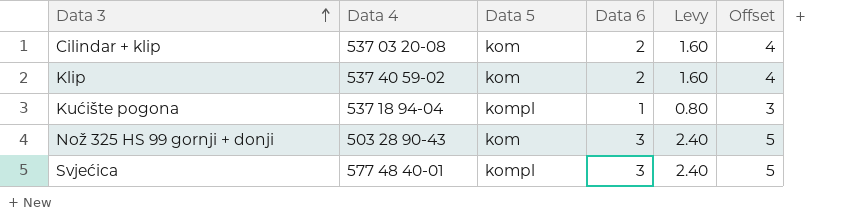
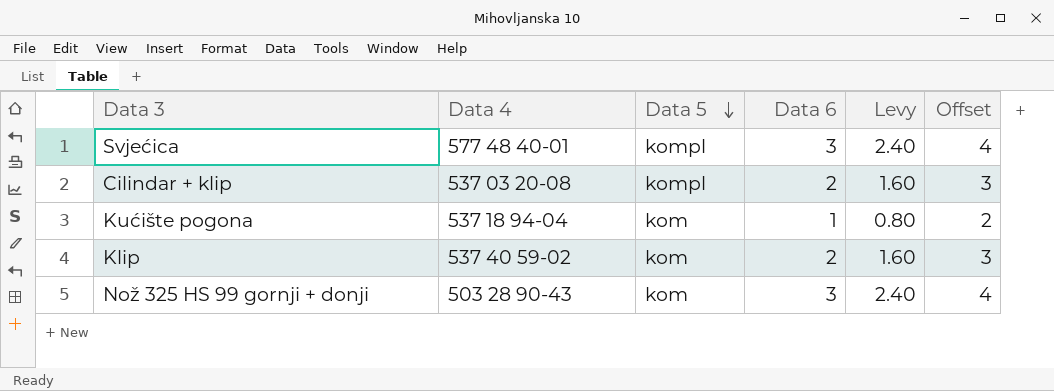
row order: Data 3 ascending -> Data 5 descending
column Offset | formula: [Data 6] + 2 -> [Data 6] + 1
Cilindar + klip | Data 5: kom -> kompl
Kućište pogona | Data 5: kompl -> kom

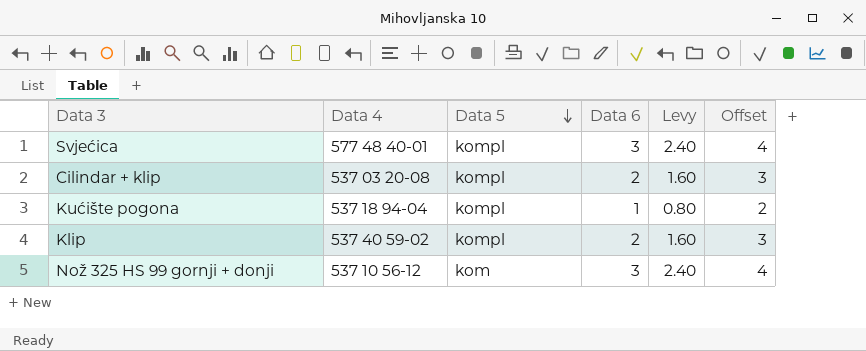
Kućište pogona | Data 5: kom -> kompl
Klip | Data 5: kom -> kompl
Nož 325 HS 99 gornji + donji | Data 4: 503 28 90-43 -> 537 10 56-12

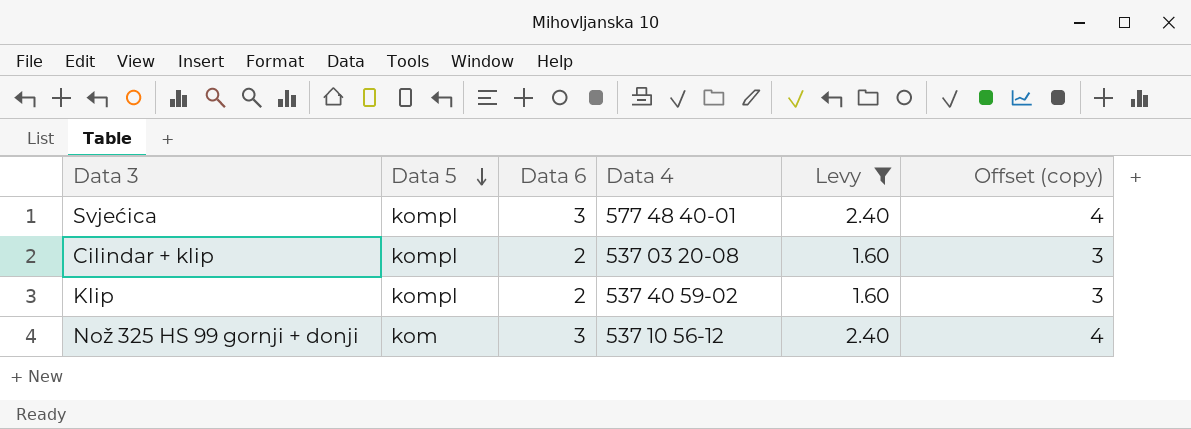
filter: none -> Levy != 0.80
column Data 4 | position: 2 -> 4
column name: Offset -> Offset (copy)

